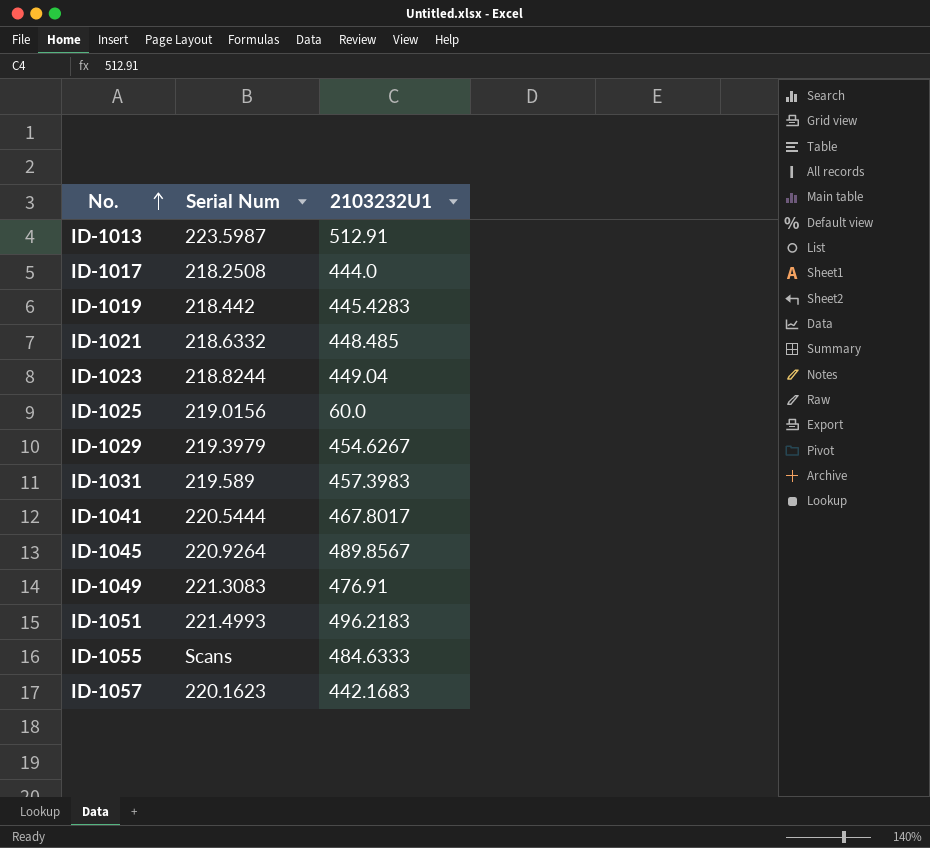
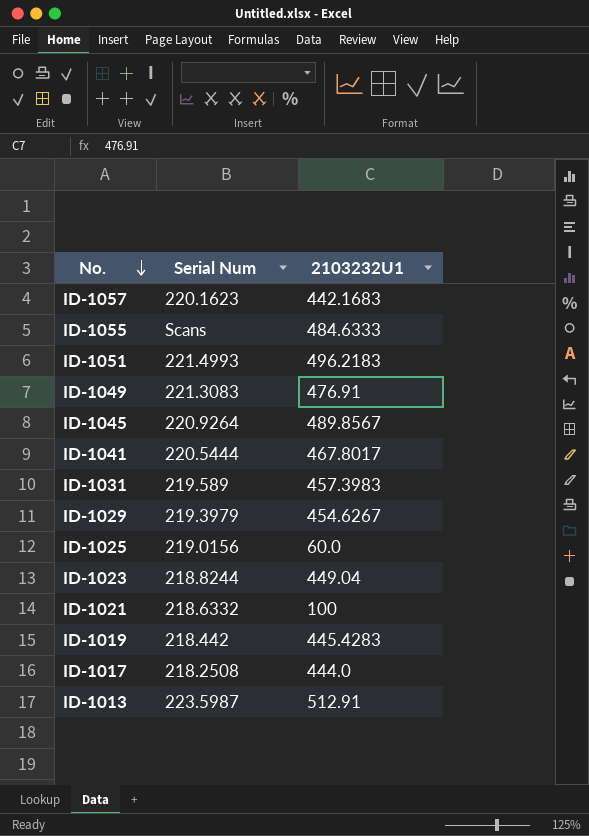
row order: No. ascending -> No. descending
ID-1021 | 2103232U1: 448.485 -> 100

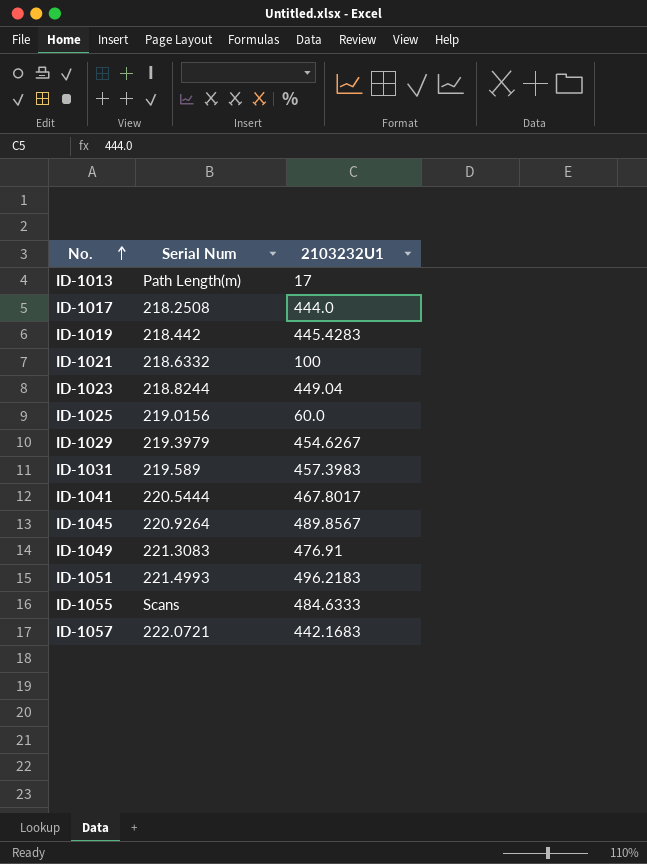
row order: No. descending -> No. ascending
ID-1013 | Serial Num: 223.5987 -> Path Length(m)
ID-1013 | 2103232U1: 512.91 -> 17
ID-1057 | Serial Num: 220.1623 -> 222.0721

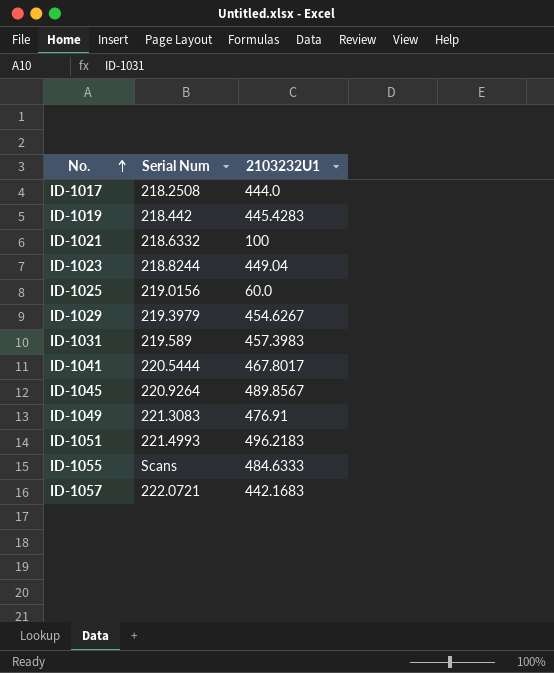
row ID-1013: Path Length(m) | 17 -> none

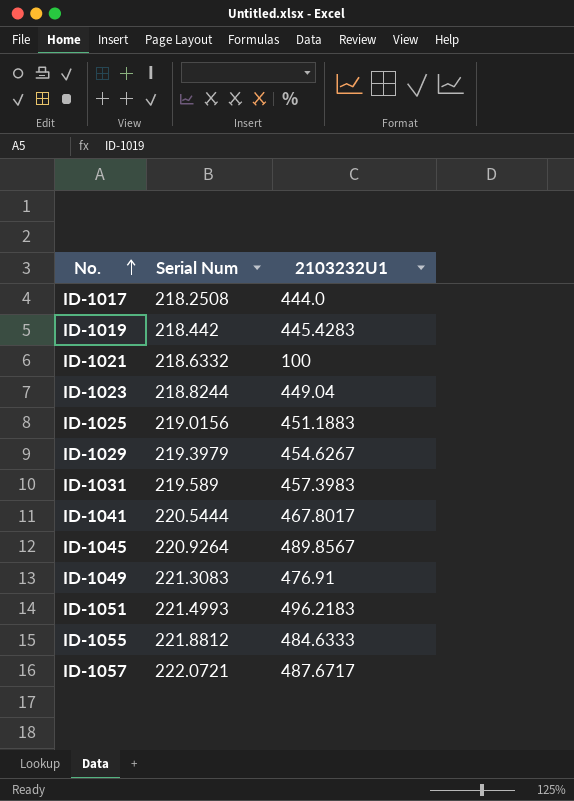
ID-1025 | 2103232U1: 60.0 -> 451.1883
ID-1055 | Serial Num: Scans -> 221.8812
ID-1057 | 2103232U1: 442.1683 -> 487.6717

